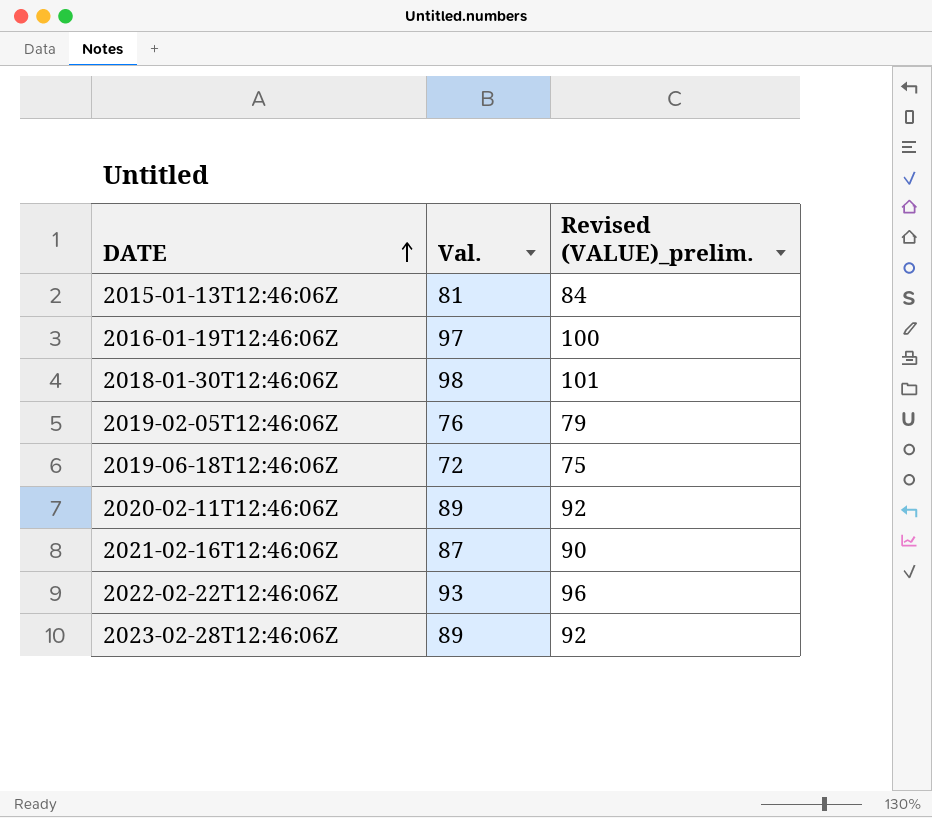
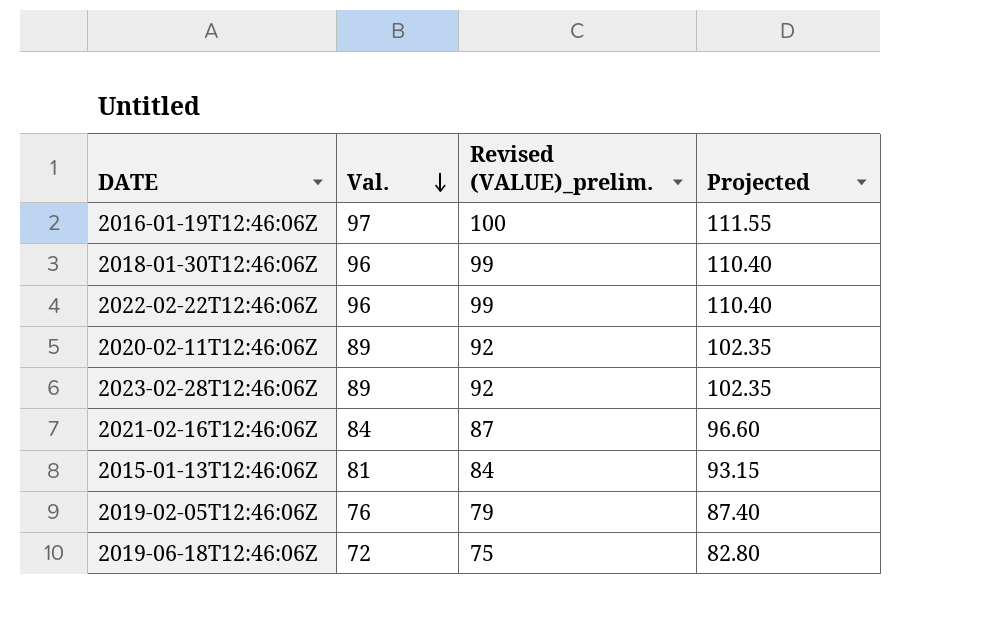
row order: DATE ascending -> Val. descending
column Projected | formula: none -> [Val.] * 1.15
2018-01-30T12:46:06Z | Val.: 98 -> 96
2018-01-30T12:46:06Z | Revised (VALUE)_prelim.: 101 -> 99
2022-02-22T12:46:06Z | Val.: 93 -> 96
2022-02-22T12:46:06Z | Revised (VALUE)_prelim.: 96 -> 99
2021-02-16T12:46:06Z | Val.: 87 -> 84
2021-02-16T12:46:06Z | Revised (VALUE)_prelim.: 90 -> 87

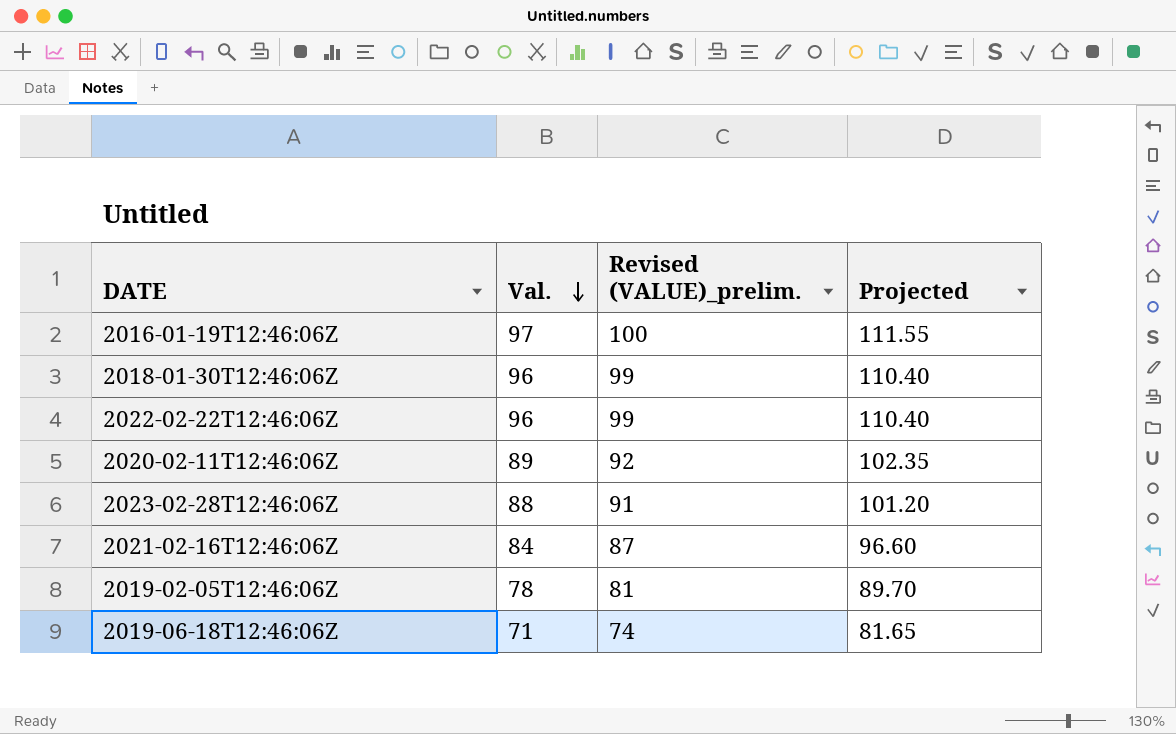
row 2015-01-13T12:46:06Z: 81 | 84 | 93.15 -> none
2023-02-28T12:46:06Z | Val.: 89 -> 88
2023-02-28T12:46:06Z | Revised (VALUE)_prelim.: 92 -> 91
2023-02-28T12:46:06Z | Projected: 102.35 -> 101.20
2019-02-05T12:46:06Z | Val.: 76 -> 78
2019-02-05T12:46:06Z | Revised (VALUE)_prelim.: 79 -> 81
2019-02-05T12:46:06Z | Projected: 87.40 -> 89.70
2019-06-18T12:46:06Z | Val.: 72 -> 71
2019-06-18T12:46:06Z | Revised (VALUE)_prelim.: 75 -> 74
2019-06-18T12:46:06Z | Projected: 82.80 -> 81.65

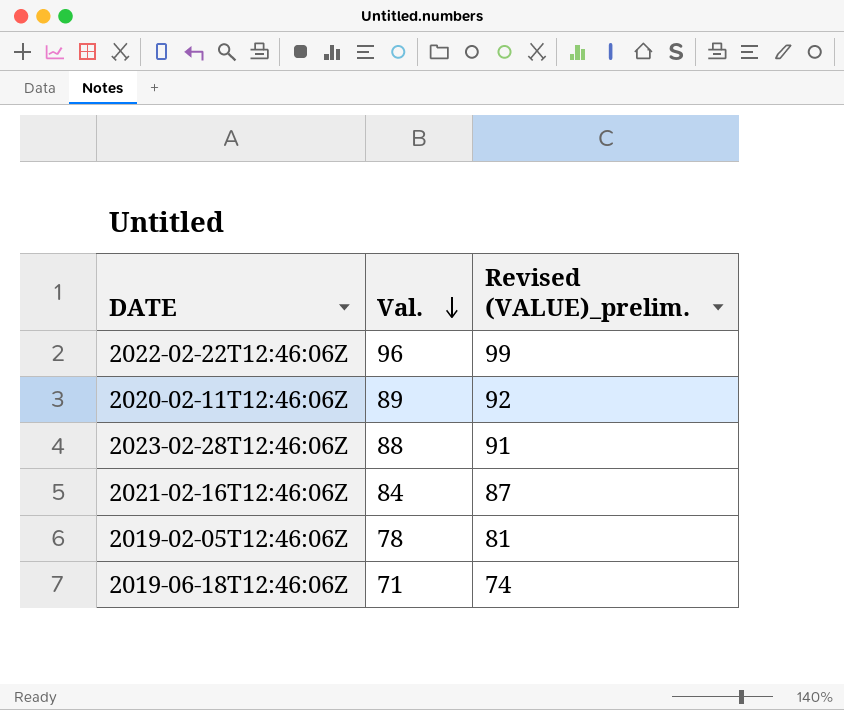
column Projected | formula: [Val.] * 1.15 -> none
row 2016-01-19T12:46:06Z: 97 | 100 | 111.55 -> none
row 2018-01-30T12:46:06Z: 96 | 99 | 110.40 -> none

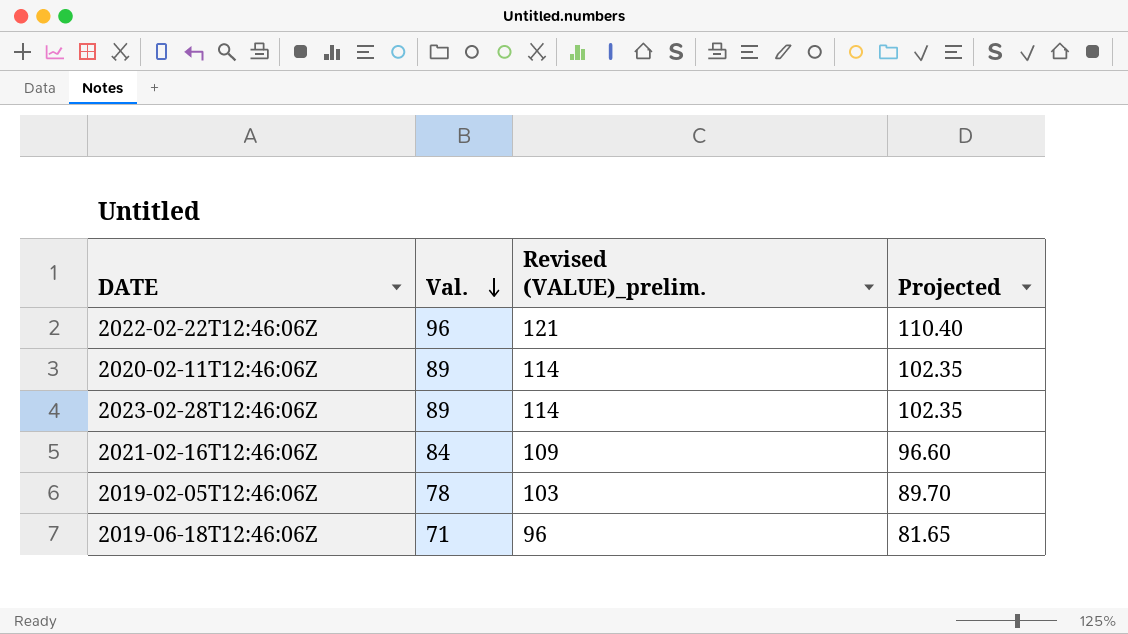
column Revised (VALUE)_prelim. | formula: [Val.] + 3 -> [Val.] + 25
column Projected | formula: none -> [Val.] * 1.15
2023-02-28T12:46:06Z | Val.: 88 -> 89

